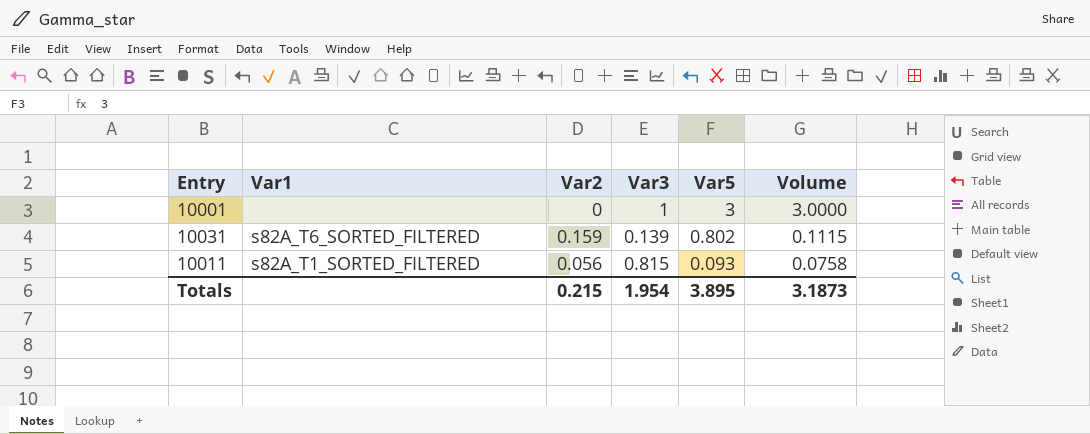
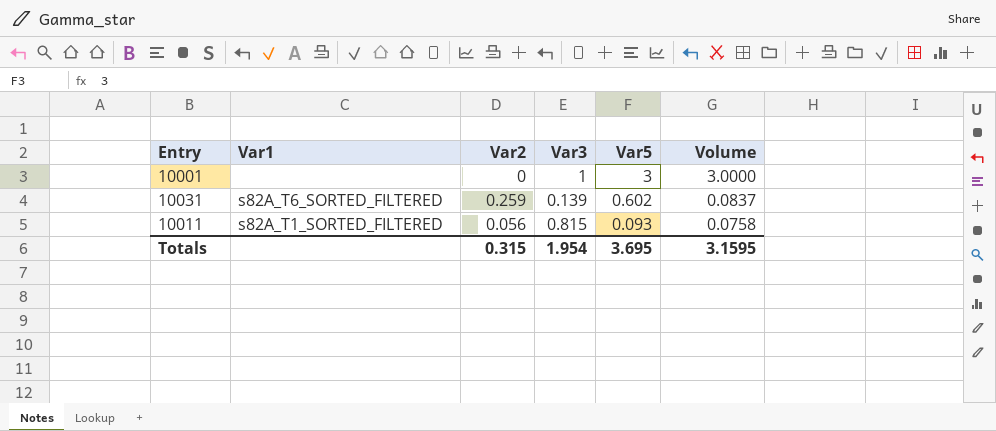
10031 | Var2: 0.159 -> 0.259
10031 | Var5: 0.802 -> 0.602
10031 | Volume: 0.1115 -> 0.0837
Totals | Var2: 0.215 -> 0.315
Totals | Var5: 3.895 -> 3.695
Totals | Volume: 3.1873 -> 3.1595

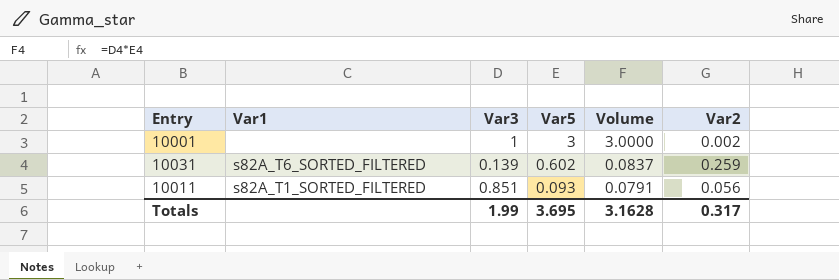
column Var2 | position: 3 -> 6
10001 | Var2: 0 -> 0.002
10011 | Var3: 0.815 -> 0.851
10011 | Volume: 0.0758 -> 0.0791
Totals | Var3: 1.954 -> 1.99
Totals | Volume: 3.1595 -> 3.1628
Totals | Var2: 0.315 -> 0.317

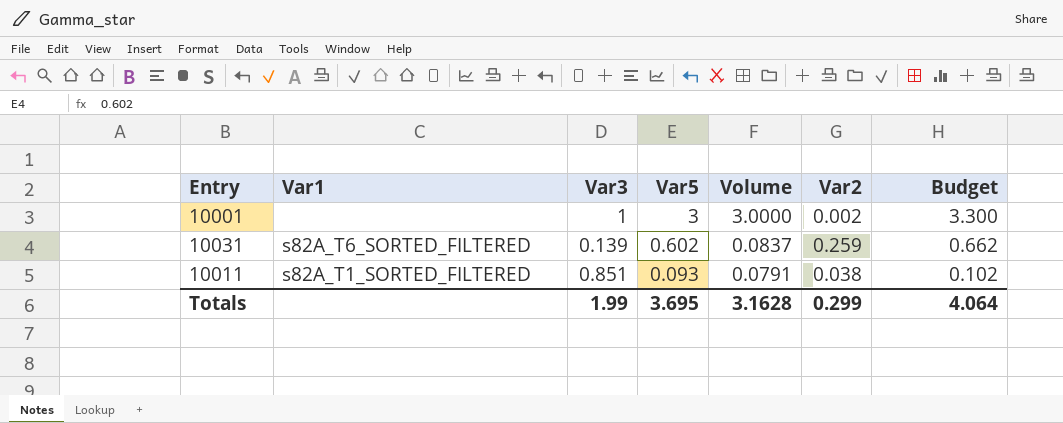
column Budget | formula: none -> [Var5] * 1.1
10011 | Var2: 0.056 -> 0.038
Totals | Var2: 0.317 -> 0.299

